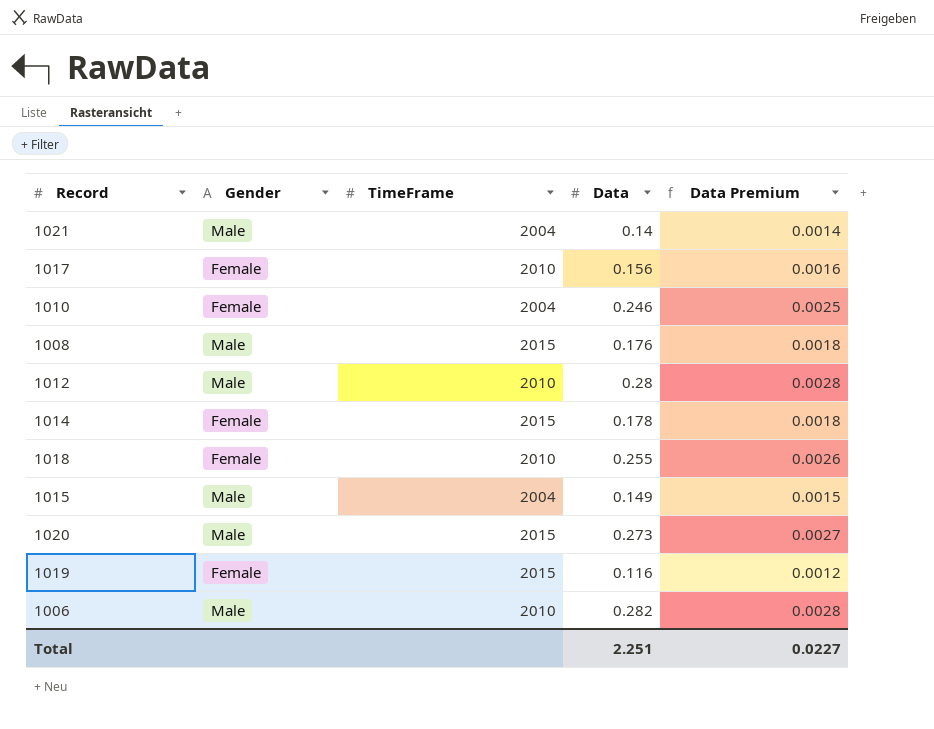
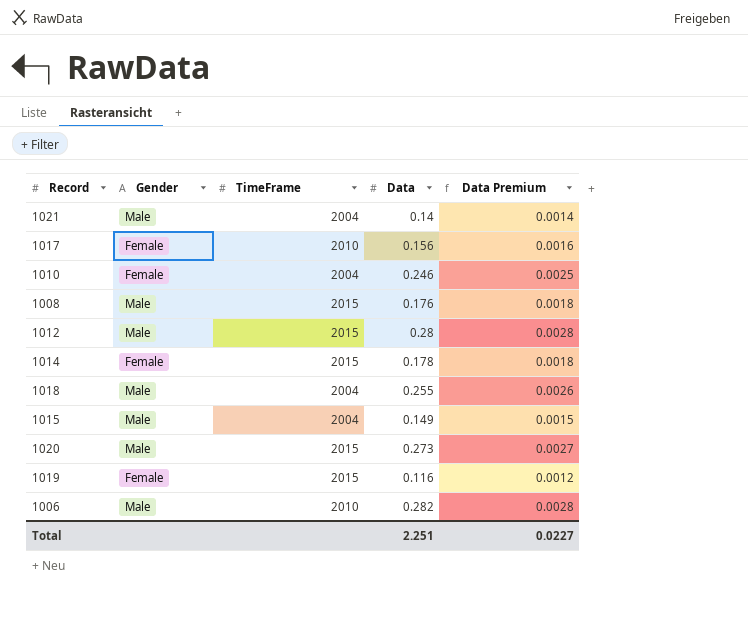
1012 | TimeFrame: 2010 -> 2015
1018 | Gender: Female -> Male
1018 | TimeFrame: 2010 -> 2004

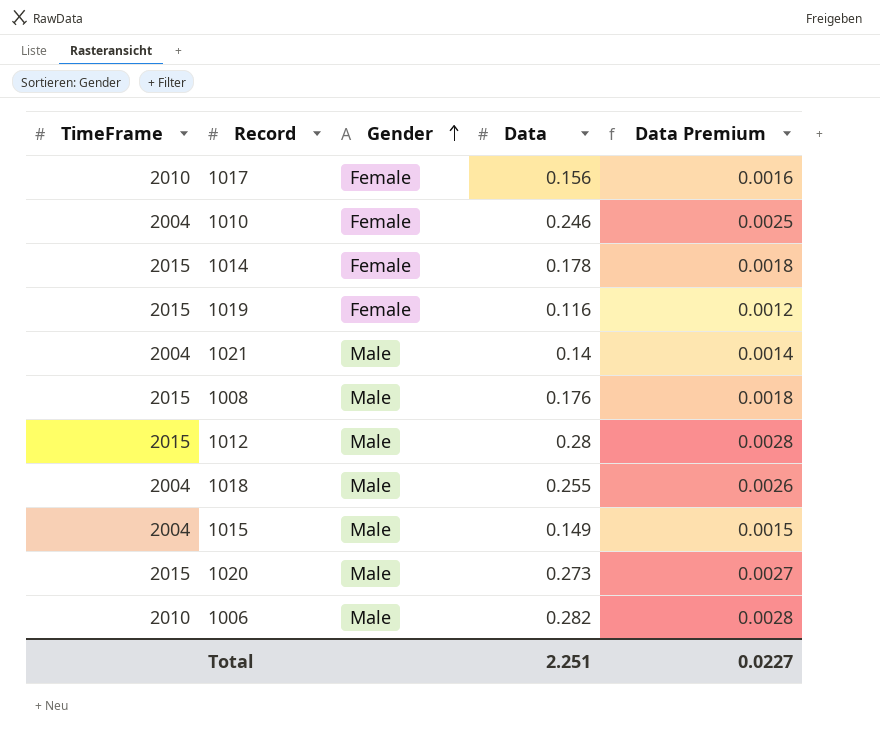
row order: none -> Gender ascending
column TimeFrame | position: 3 -> 1

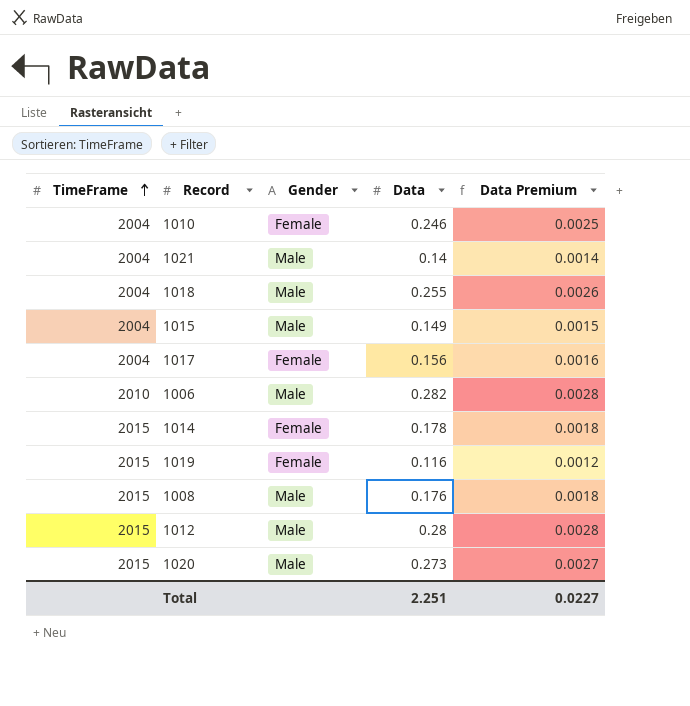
row order: Gender ascending -> TimeFrame ascending
1017 | TimeFrame: 2010 -> 2004

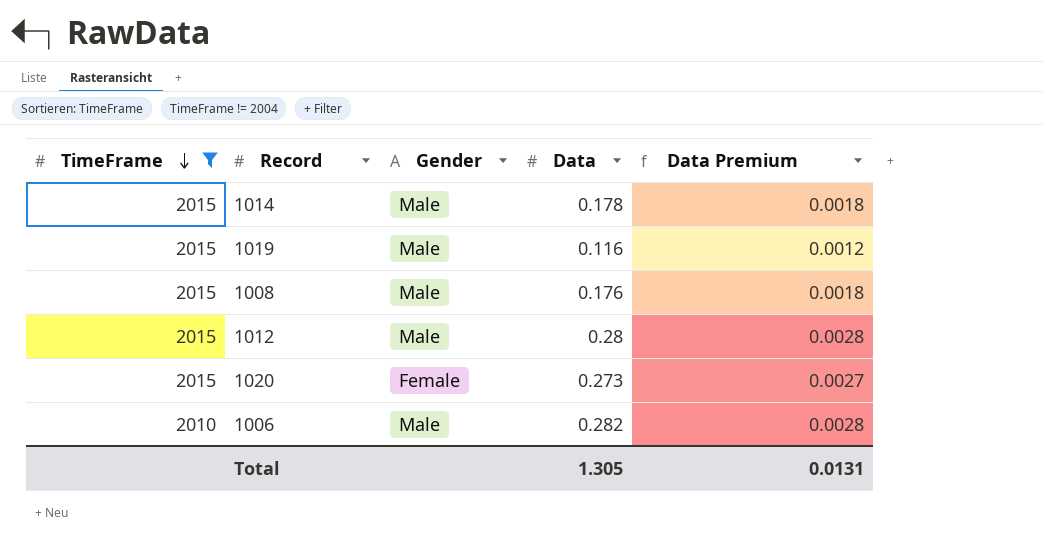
filter: none -> TimeFrame != 2004
row order: TimeFrame ascending -> TimeFrame descending
1014 | Gender: Female -> Male
1019 | Gender: Female -> Male
1020 | Gender: Male -> Female
Total | Data: 2.251 -> 1.305
Total | Data Premium: 0.0227 -> 0.0131

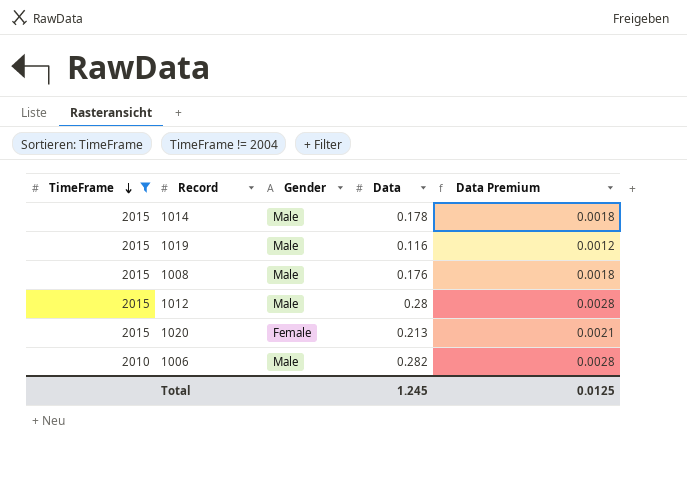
1020 | Data: 0.273 -> 0.213
1020 | Data Premium: 0.0027 -> 0.0021
Total | Data: 1.305 -> 1.245
Total | Data Premium: 0.0131 -> 0.0125

